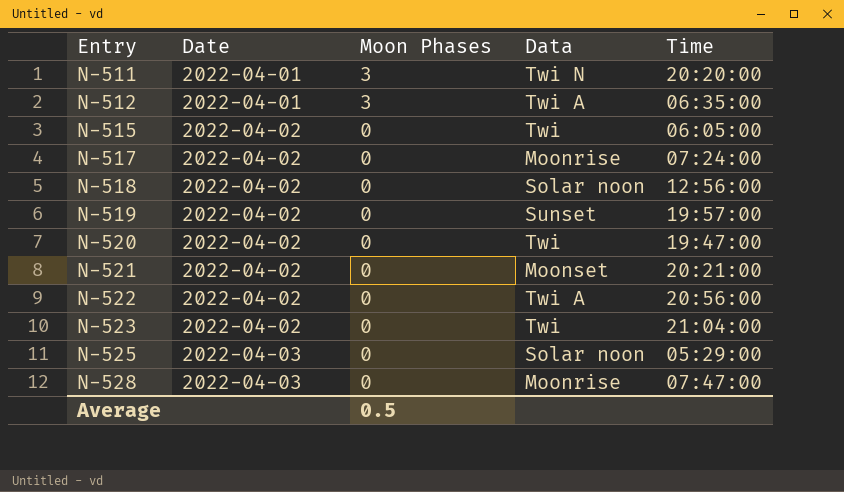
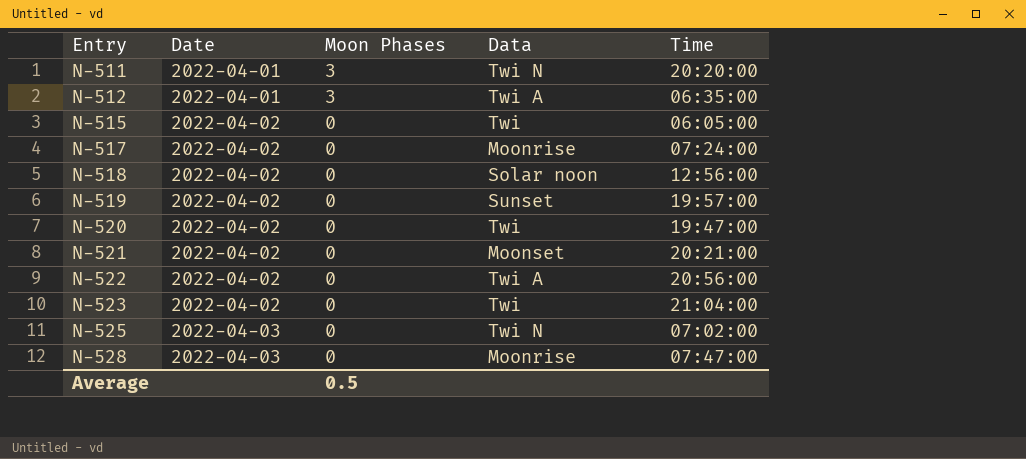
N-525 | Data: Solar noon -> Twi N
N-525 | Time: 05:29:00 -> 07:02:00

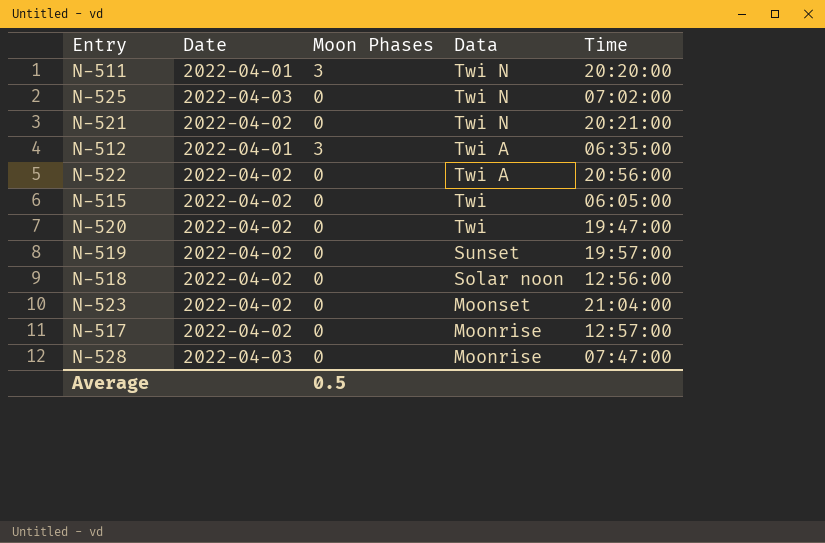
row order: Entry ascending -> Data descending
N-521 | Data: Moonset -> Twi N
N-523 | Data: Twi -> Moonset
N-517 | Time: 07:24:00 -> 12:57:00

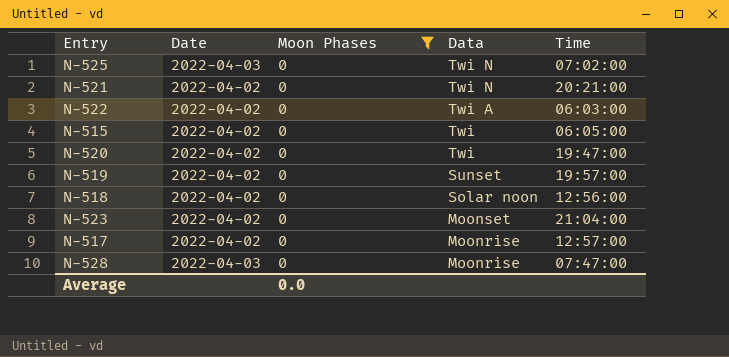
filter: none -> Moon Phases = 0
N-522 | Time: 20:56:00 -> 06:03:00
Average | Moon Phases: 0.5 -> 0.0

